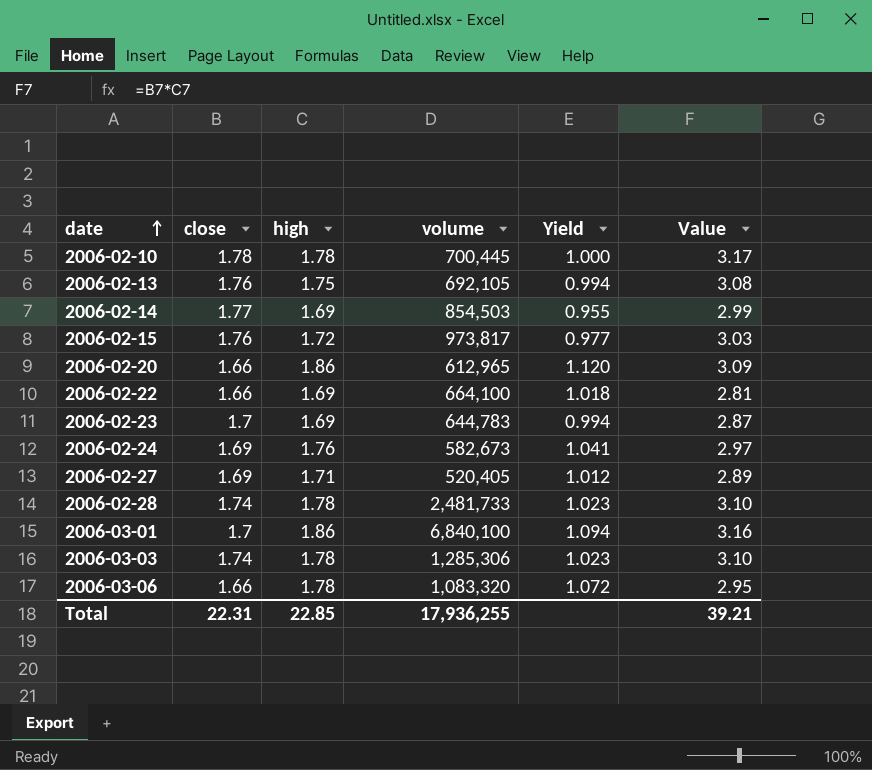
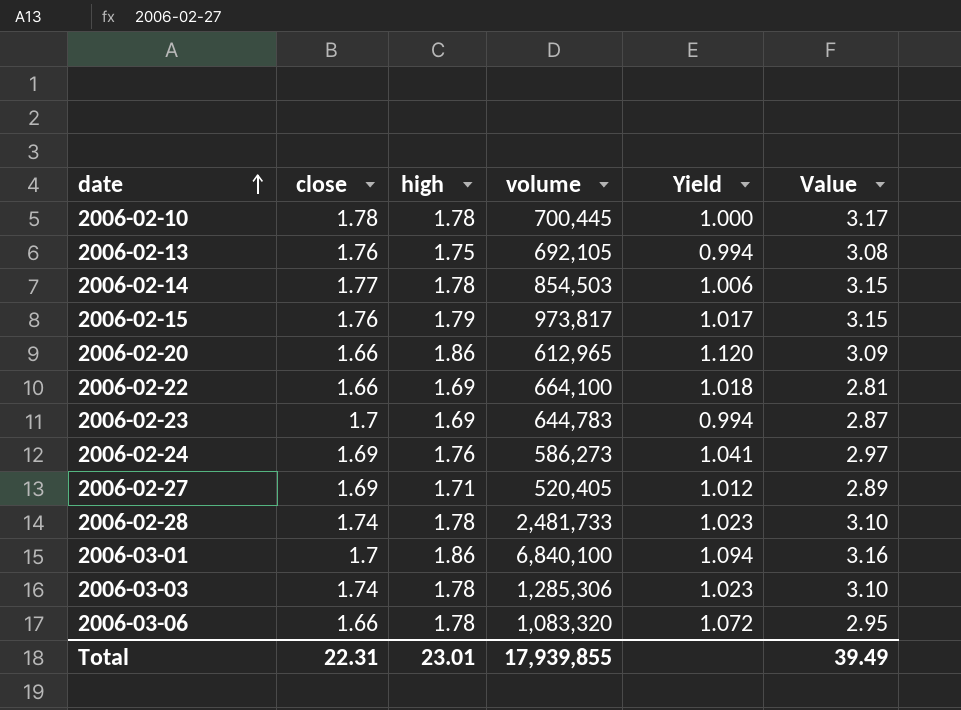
2006-02-14 | high: 1.69 -> 1.78
2006-02-14 | Yield: 0.955 -> 1.006
2006-02-14 | Value: 2.99 -> 3.15
2006-02-15 | high: 1.72 -> 1.79
2006-02-15 | Yield: 0.977 -> 1.017
2006-02-15 | Value: 3.03 -> 3.15
2006-02-24 | volume: 582,673 -> 586,273
Total | high: 22.85 -> 23.01
Total | volume: 17,936,255 -> 17,939,855
Total | Value: 39.21 -> 39.49

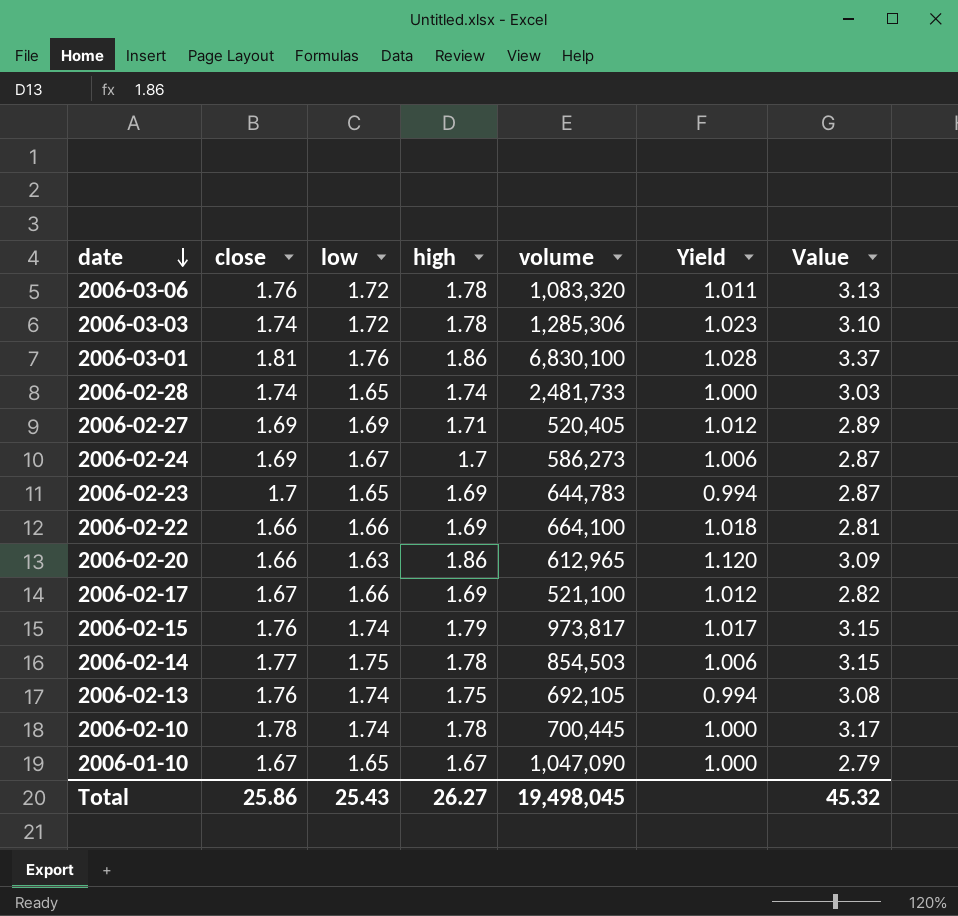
row order: date ascending -> date descending
column low | position: none -> 3
2006-03-06 | close: 1.66 -> 1.76
2006-03-06 | Yield: 1.072 -> 1.011
2006-03-06 | Value: 2.95 -> 3.13
2006-03-01 | close: 1.7 -> 1.81
2006-03-01 | volume: 6,840,100 -> 6,830,100
2006-03-01 | Yield: 1.094 -> 1.028
2006-03-01 | Value: 3.16 -> 3.37
2006-02-28 | high: 1.78 -> 1.74
2006-02-28 | Yield: 1.023 -> 1.000
2006-02-28 | Value: 3.10 -> 3.03
2006-02-24 | high: 1.76 -> 1.7
2006-02-24 | Yield: 1.041 -> 1.006
2006-02-24 | Value: 2.97 -> 2.87
row 2006-02-17: none -> 1.67 | 1.66 | 1.69 | 521,100 | 1.012 | 2.82
row 2006-01-10: none -> 1.67 | 1.65 | 1.67 | 1,047,090 | 1.000 | 2.79
Total | close: 22.31 -> 25.86
Total | high: 23.01 -> 26.27
Total | volume: 17,939,855 -> 19,498,045
Total | Value: 39.49 -> 45.32

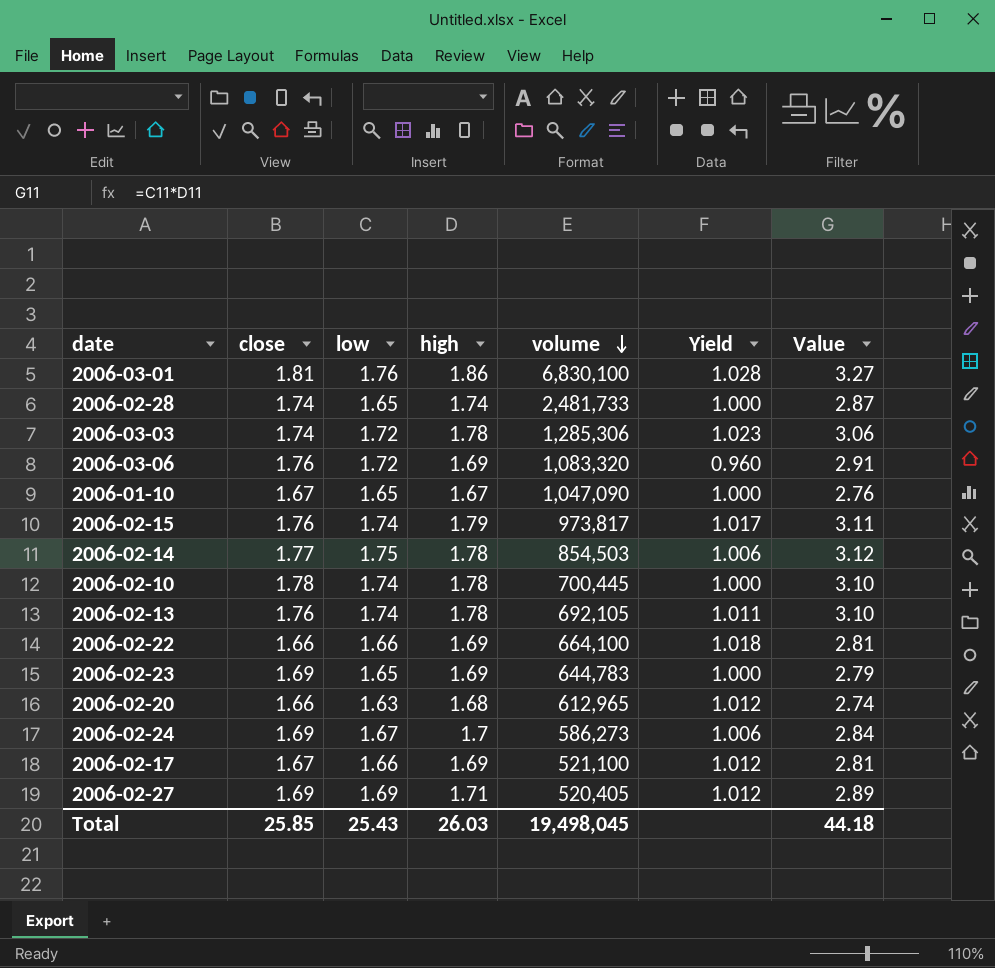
row order: date descending -> volume descending
column Value | formula: [close] * [high] -> [low] * [high]
2006-03-06 | high: 1.78 -> 1.69
2006-03-06 | Yield: 1.011 -> 0.960
2006-02-13 | high: 1.75 -> 1.78
2006-02-13 | Yield: 0.994 -> 1.011
2006-02-23 | close: 1.7 -> 1.69
2006-02-23 | Yield: 0.994 -> 1.000
2006-02-20 | high: 1.86 -> 1.68
2006-02-20 | Yield: 1.120 -> 1.012
Total | close: 25.86 -> 25.85
Total | high: 26.27 -> 26.03
Total | Value: 45.32 -> 44.18

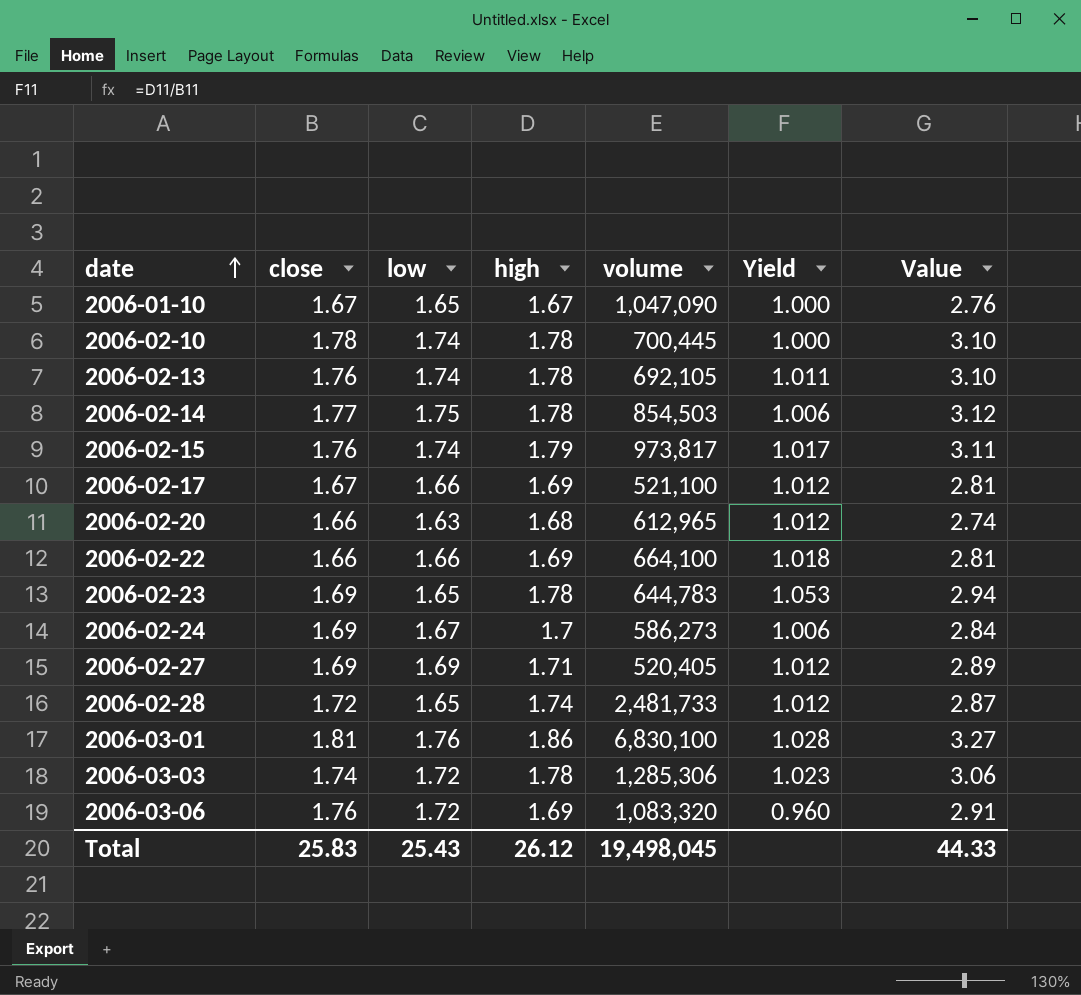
row order: volume descending -> date ascending
2006-02-23 | high: 1.69 -> 1.78
2006-02-23 | Yield: 1.000 -> 1.053
2006-02-23 | Value: 2.79 -> 2.94
2006-02-28 | close: 1.74 -> 1.72
2006-02-28 | Yield: 1.000 -> 1.012
Total | close: 25.85 -> 25.83
Total | high: 26.03 -> 26.12
Total | Value: 44.18 -> 44.33

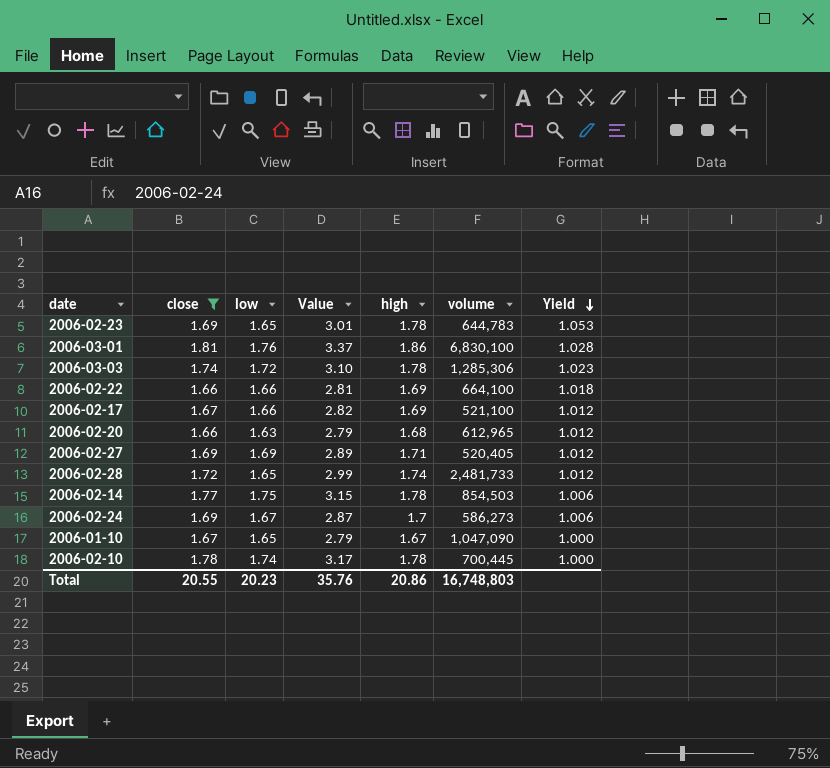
filter: none -> close != 1.76
row order: date ascending -> Yield descending
column Value | formula: [low] * [high] -> [close] * [high]
column Value | position: 7 -> 4
Total | close: 25.83 -> 20.55
Total | low: 25.43 -> 20.23
Total | Value: 44.33 -> 35.76
Total | high: 26.12 -> 20.86
Total | volume: 19,498,045 -> 16,748,803

